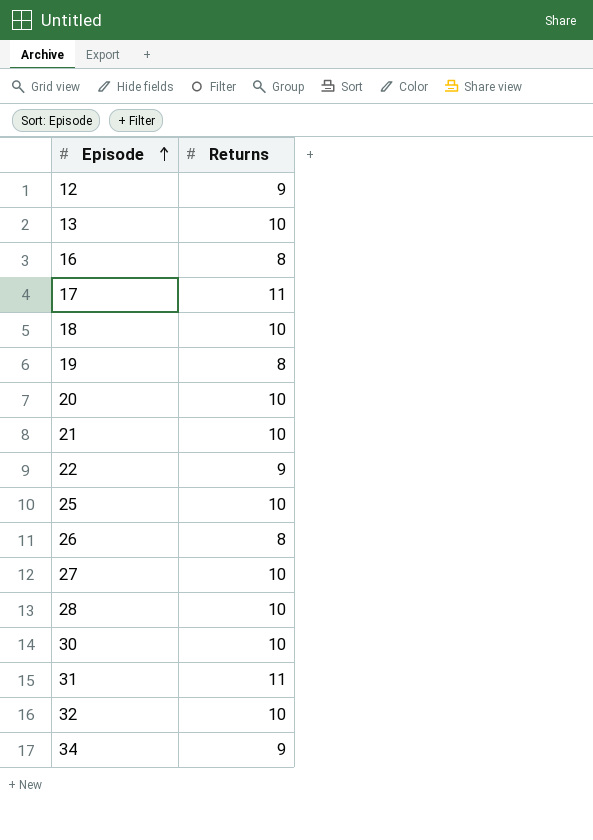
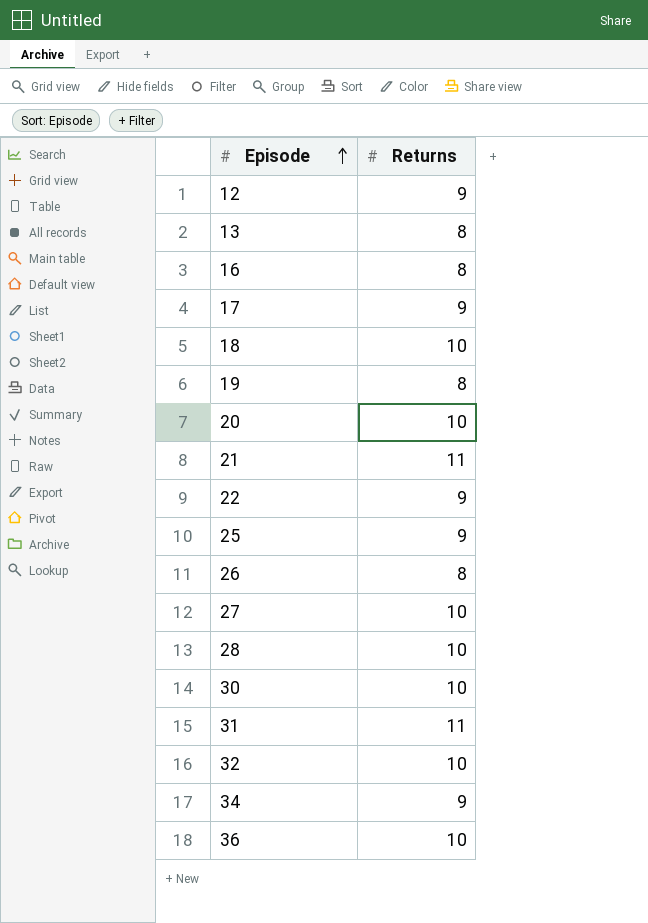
13 | Returns: 10 -> 8
17 | Returns: 11 -> 9
21 | Returns: 10 -> 11
25 | Returns: 10 -> 9
row 36: none -> 10

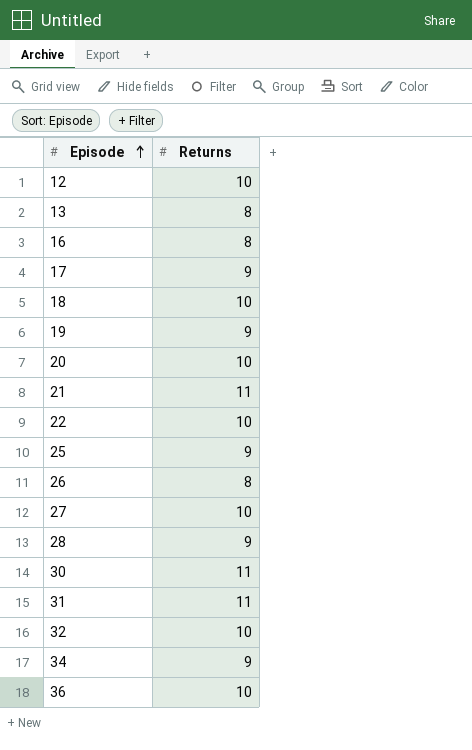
12 | Returns: 9 -> 10
19 | Returns: 8 -> 9
22 | Returns: 9 -> 10
28 | Returns: 10 -> 9
30 | Returns: 10 -> 11

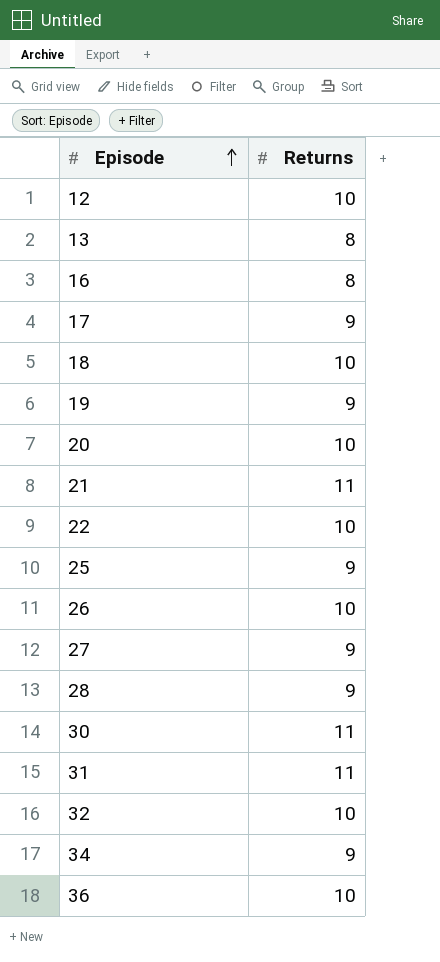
26 | Returns: 8 -> 10
27 | Returns: 10 -> 9

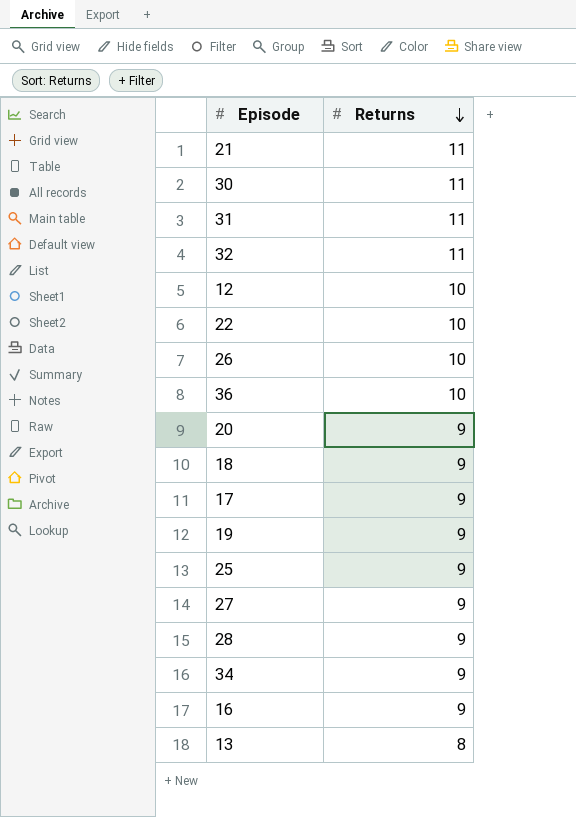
row order: Episode ascending -> Returns descending
32 | Returns: 10 -> 11
20 | Returns: 10 -> 9
18 | Returns: 10 -> 9
16 | Returns: 8 -> 9

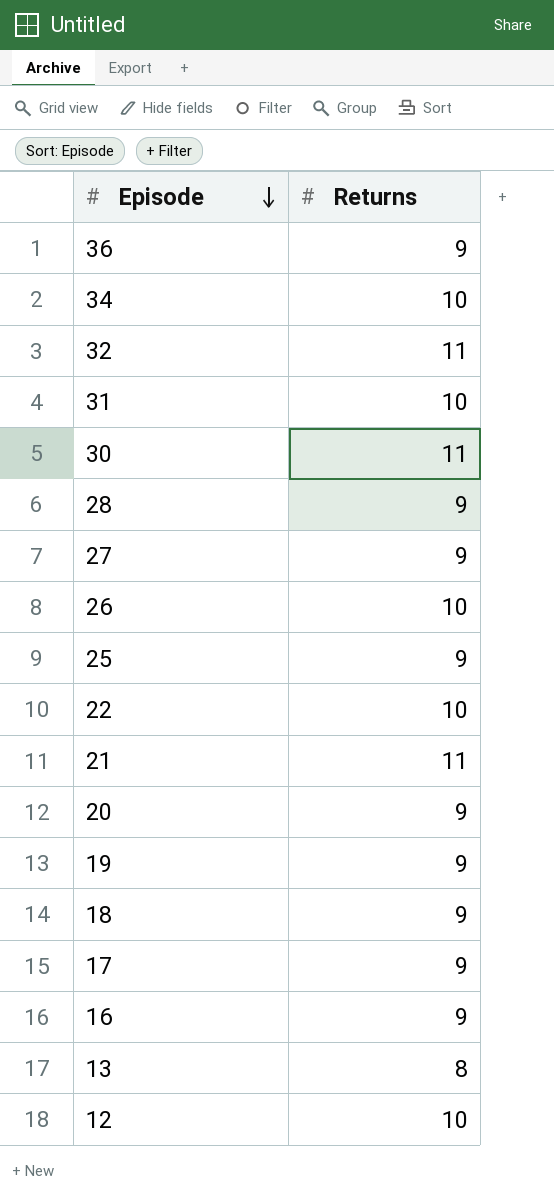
row order: Returns descending -> Episode descending
36 | Returns: 10 -> 9
34 | Returns: 9 -> 10
31 | Returns: 11 -> 10

